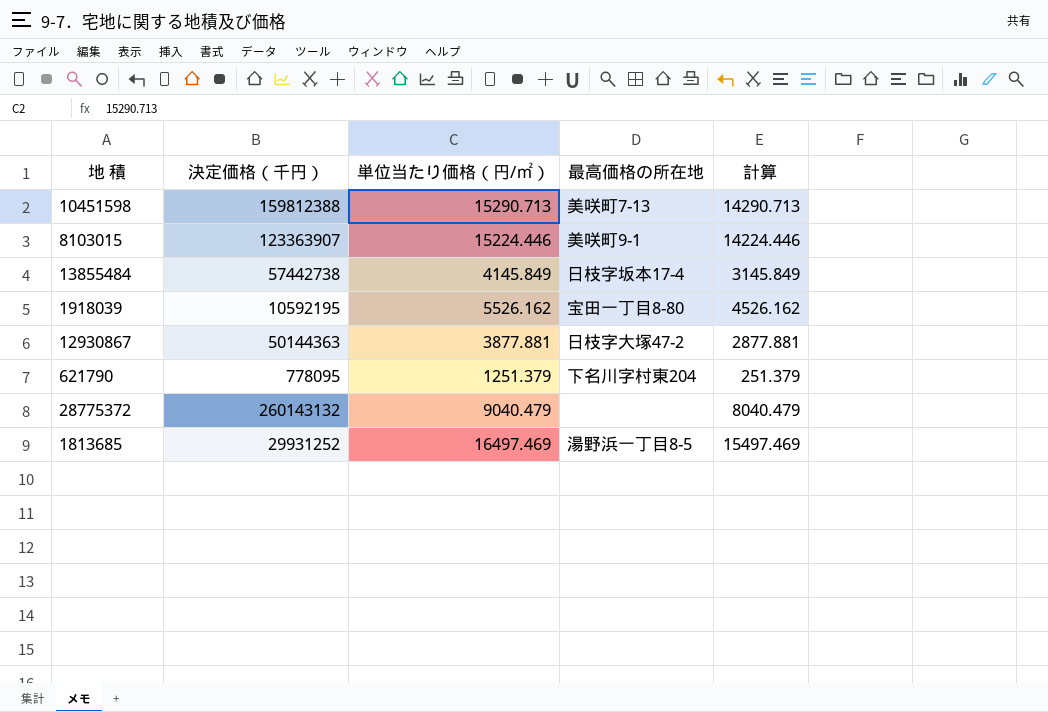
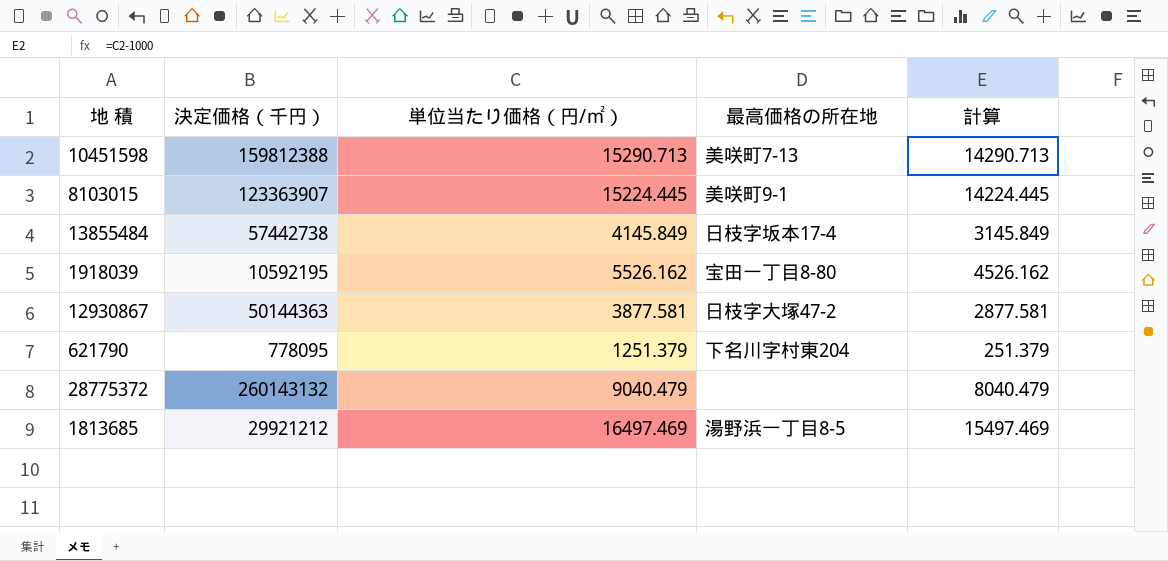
8103015 | 単位当たり価格（円/㎡）: 15224.446 -> 15224.445
8103015 | 計算: 14224.446 -> 14224.445
12930867 | 単位当たり価格（円/㎡）: 3877.881 -> 3877.581
12930867 | 計算: 2877.881 -> 2877.581
1813685 | 決定価格（千円）: 29931252 -> 29921212

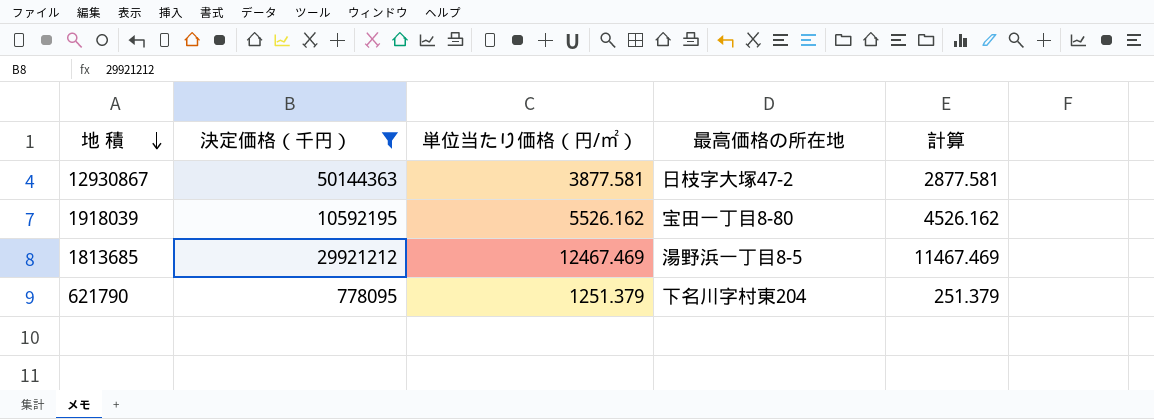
filter: none -> 決定価格（千円） <= 50144363
row order: none -> 地 積 descending
1813685 | 単位当たり価格（円/㎡）: 16497.469 -> 12467.469
1813685 | 計算: 15497.469 -> 11467.469

